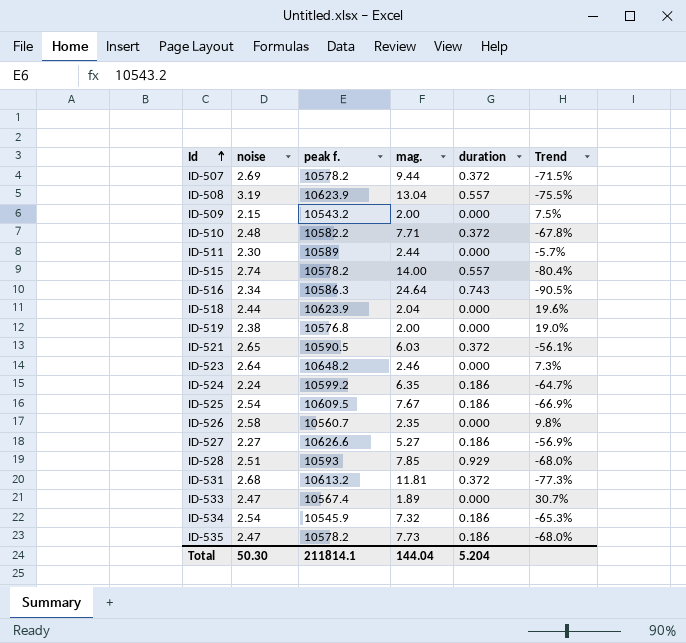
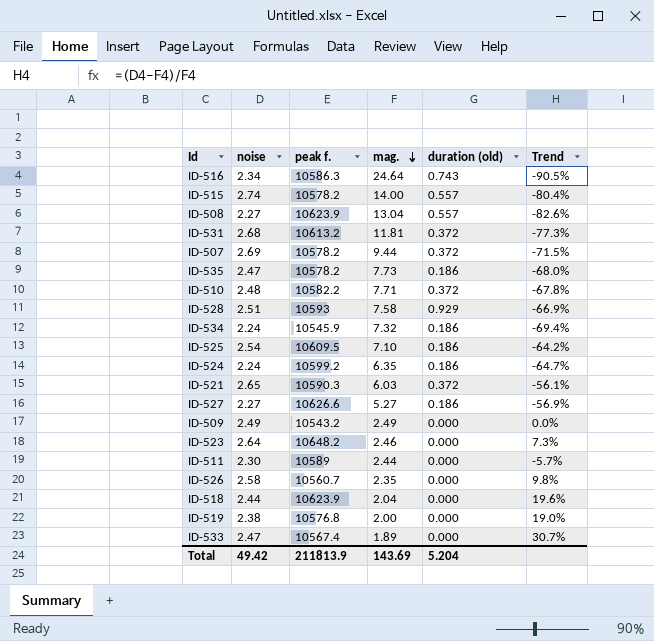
row order: Id ascending -> mag. descending
column name: duration -> duration (old)
ID-508 | noise: 3.19 -> 2.27
ID-508 | Trend: -75.5% -> -82.6%
ID-528 | mag.: 7.85 -> 7.58
ID-528 | Trend: -68.0% -> -66.9%
ID-534 | noise: 2.54 -> 2.24
ID-534 | Trend: -65.3% -> -69.4%
ID-525 | mag.: 7.67 -> 7.10
ID-525 | Trend: -66.9% -> -64.2%
ID-521 | peak f.: 10590.5 -> 10590.3
ID-509 | noise: 2.15 -> 2.49
ID-509 | mag.: 2.00 -> 2.49
ID-509 | Trend: 7.5% -> 0.0%
Total | noise: 50.30 -> 49.42
Total | peak f.: 211814.1 -> 211813.9
Total | mag.: 144.04 -> 143.69

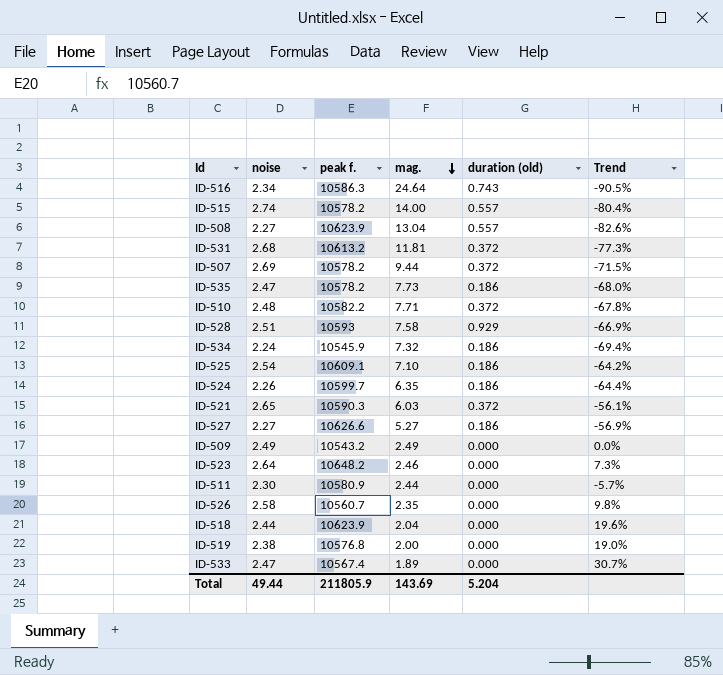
ID-525 | peak f.: 10609.5 -> 10609.1
ID-524 | noise: 2.24 -> 2.26
ID-524 | peak f.: 10599.2 -> 10599.7
ID-524 | Trend: -64.7% -> -64.4%
ID-511 | peak f.: 10589 -> 10580.9
Total | noise: 49.42 -> 49.44
Total | peak f.: 211813.9 -> 211805.9

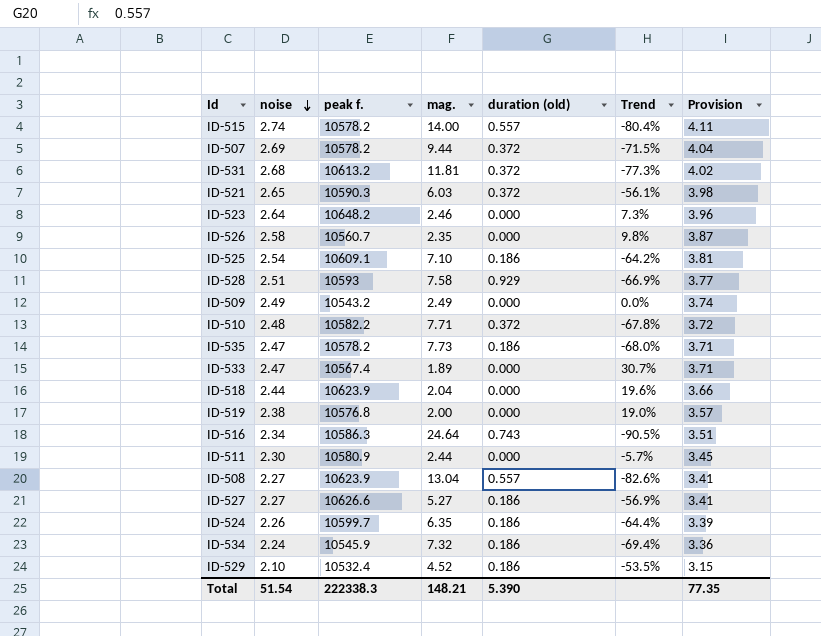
row order: mag. descending -> noise descending
column Provision | formula: none -> [noise] * 1.5
row ID-529: none -> 2.10 | 10532.4 | 4.52 | 0.186 | -53.5% | 3.15
Total | noise: 49.44 -> 51.54
Total | peak f.: 211805.9 -> 222338.3
Total | mag.: 143.69 -> 148.21
Total | duration (old): 5.204 -> 5.390

